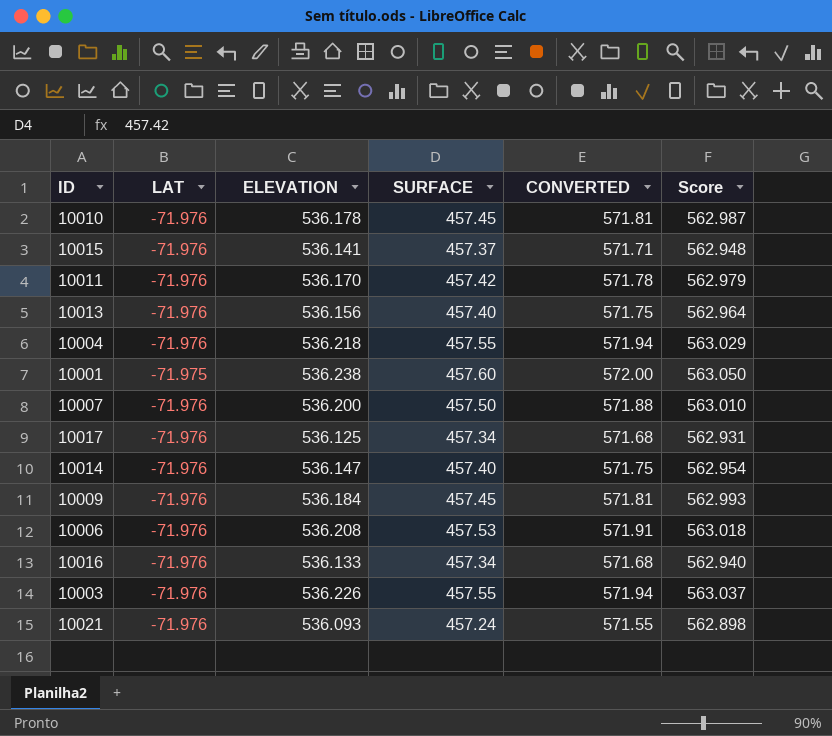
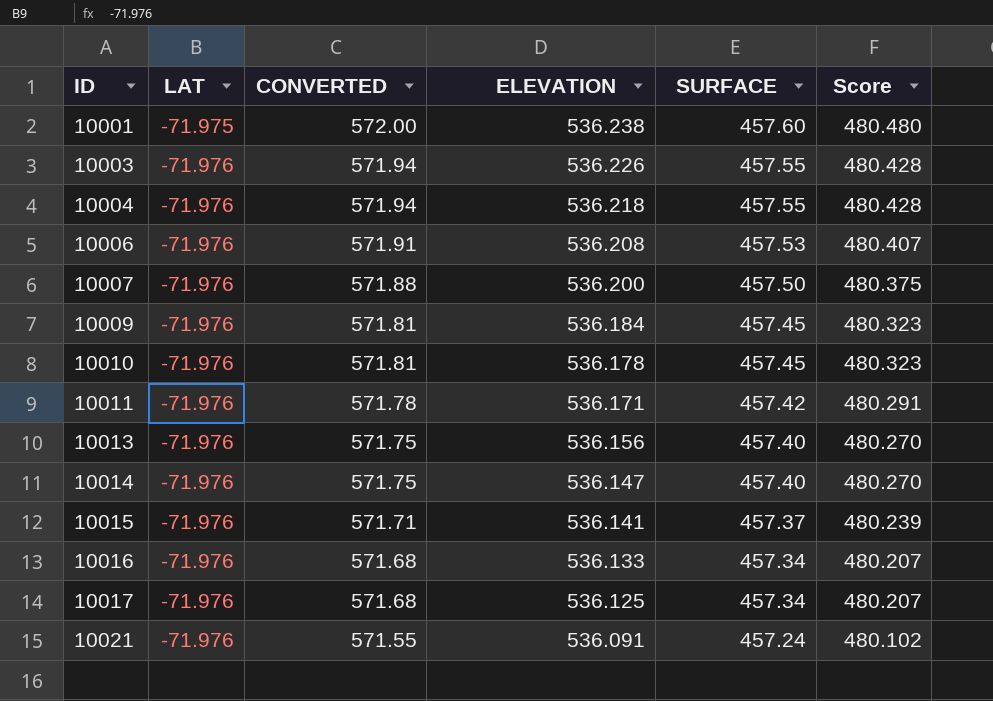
row order: none -> ID ascending
column CONVERTED | position: 5 -> 3
column Score | formula: [ELEVATION] * 1.05 -> [SURFACE] * 1.05
10011 | ELEVATION: 536.170 -> 536.171
10021 | ELEVATION: 536.093 -> 536.091

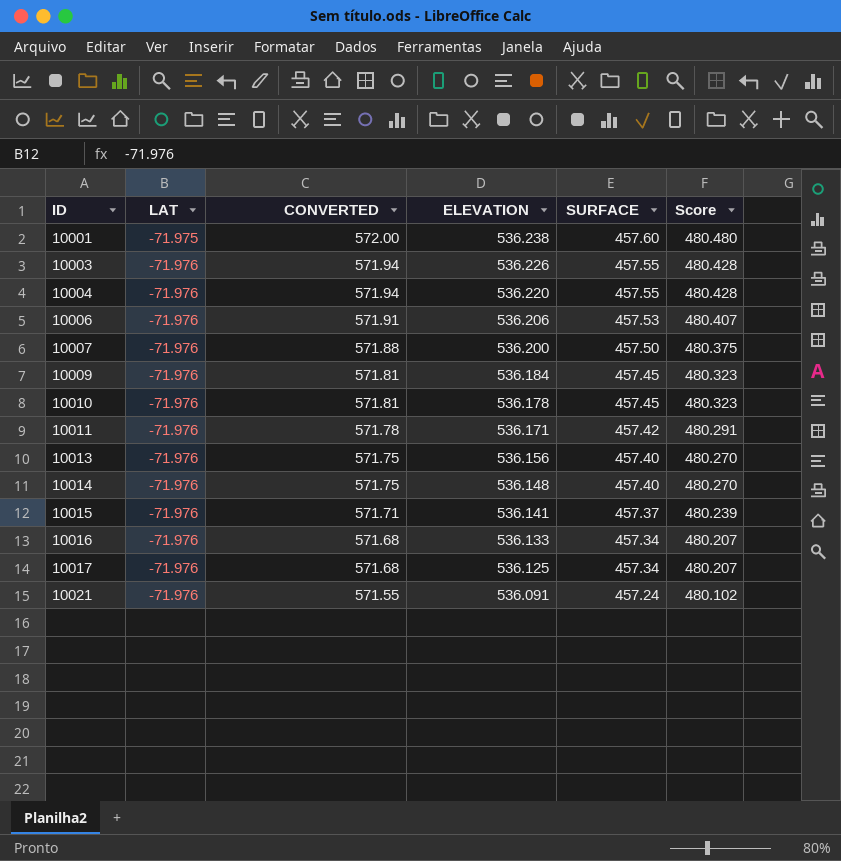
10004 | ELEVATION: 536.218 -> 536.220
10006 | ELEVATION: 536.208 -> 536.206
10014 | ELEVATION: 536.147 -> 536.148

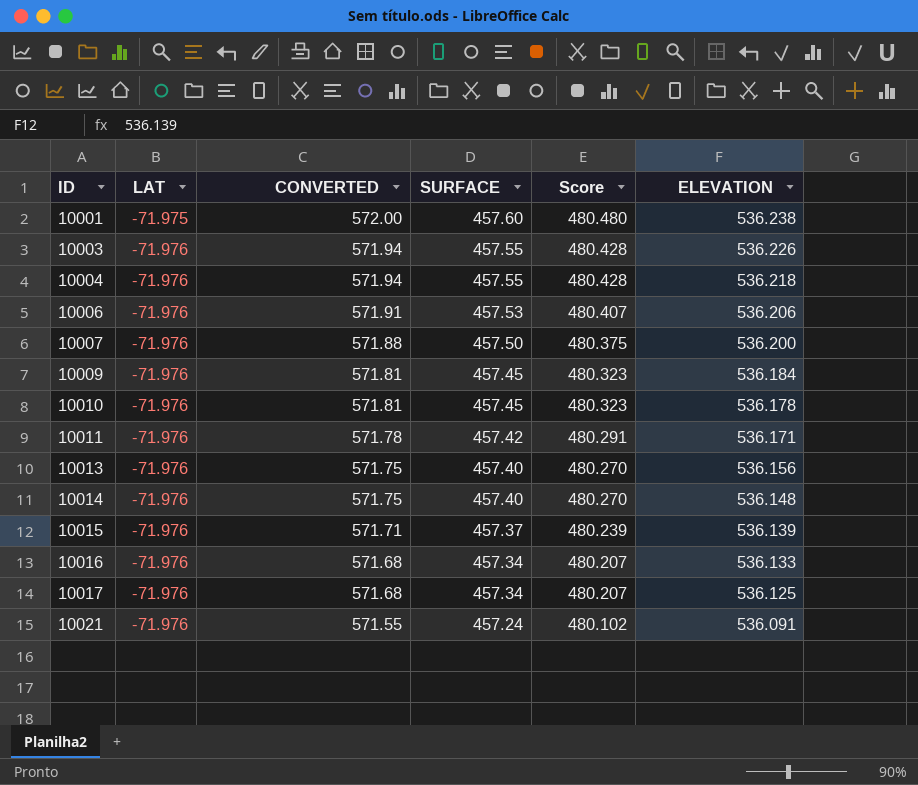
column ELEVATION | position: 4 -> 6
10004 | ELEVATION: 536.220 -> 536.218
10015 | ELEVATION: 536.141 -> 536.139

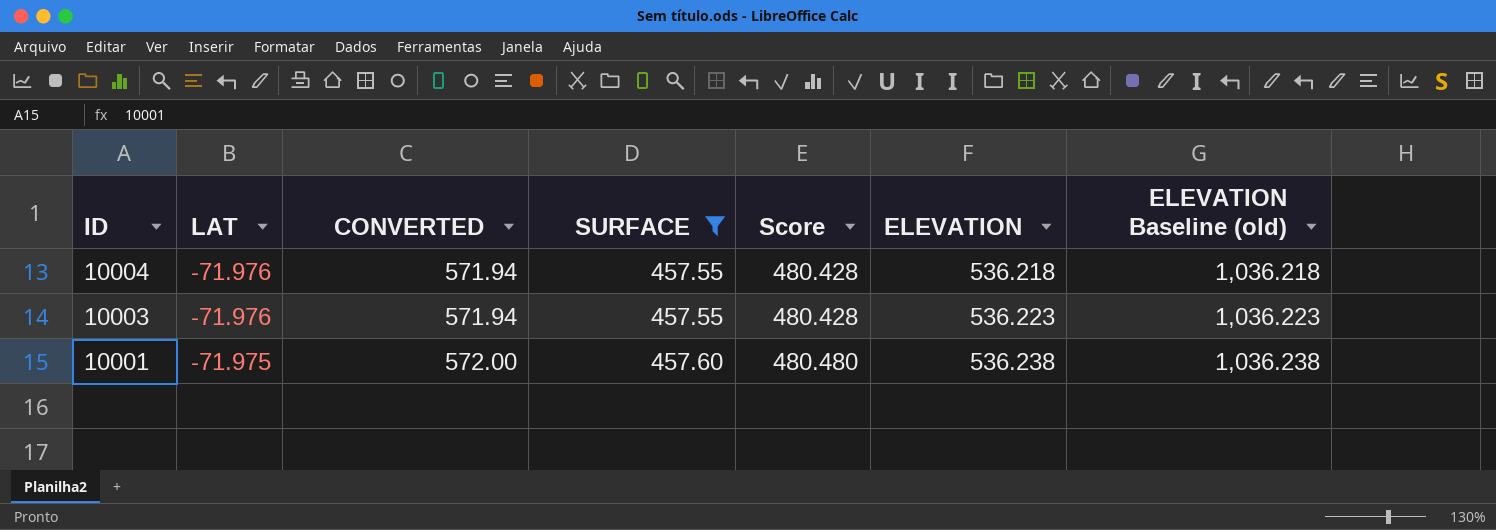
filter: none -> SURFACE >= 457.55
row order: ID ascending -> ID descending
column ELEVATION Baseline (old) | formula: none -> [ELEVATION] + 500
10003 | ELEVATION: 536.226 -> 536.223

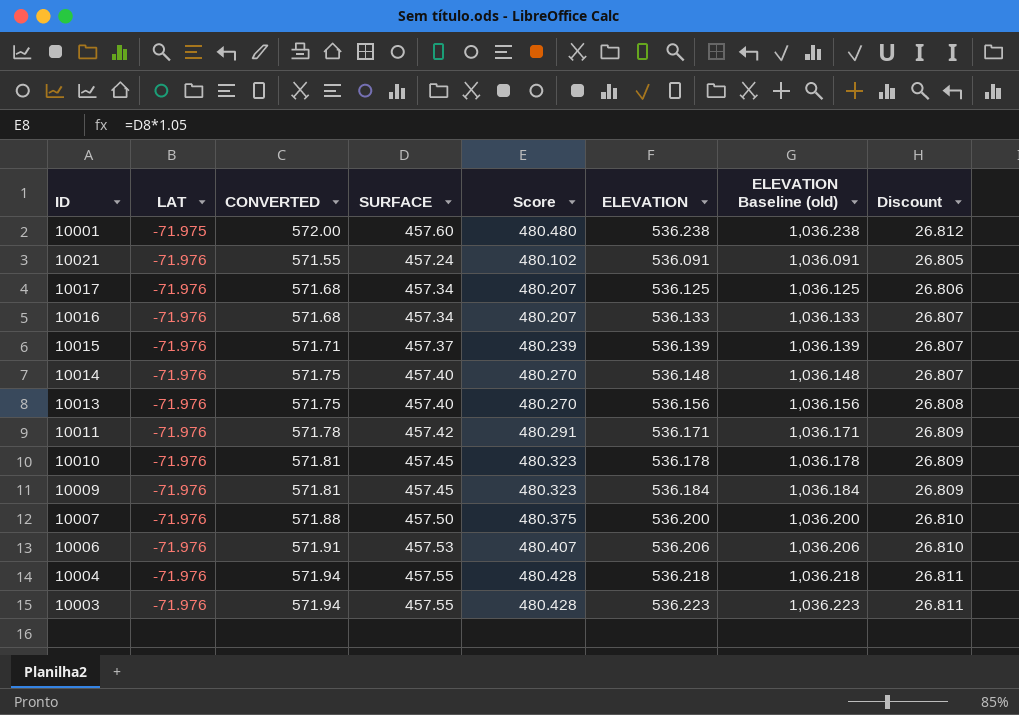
filter: SURFACE >= 457.55 -> none
row order: ID descending -> LAT descending
column Discount | formula: none -> [ELEVATION] * 0.05

